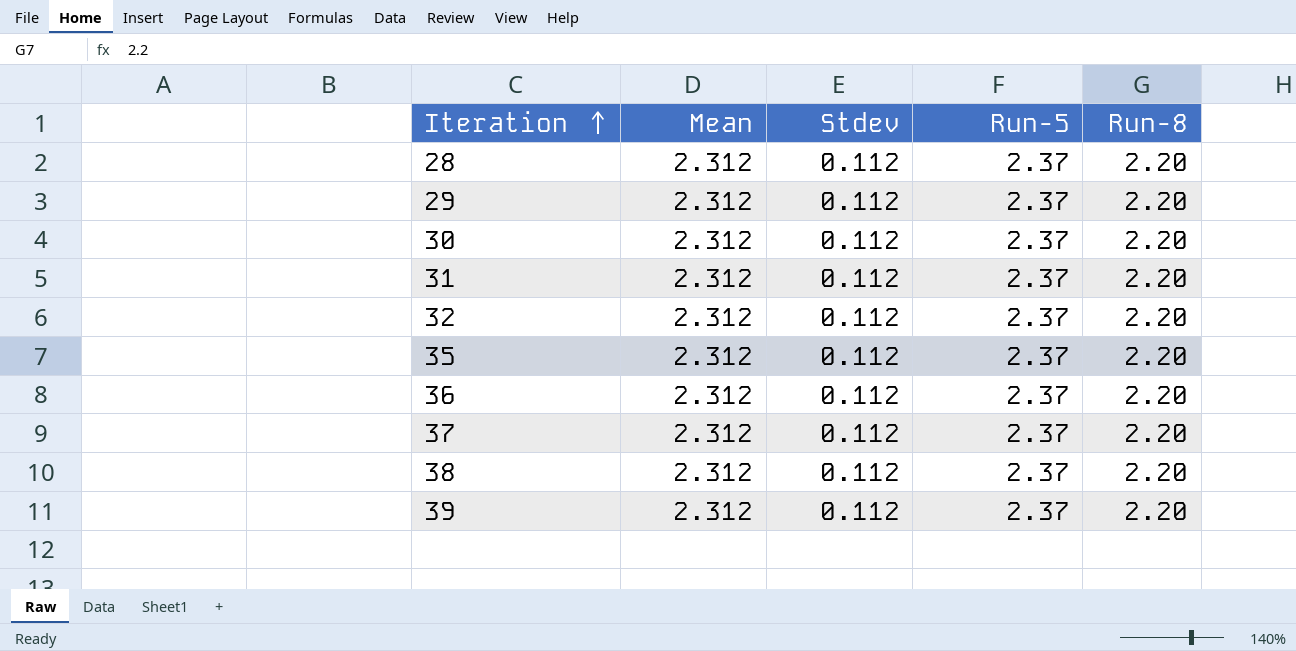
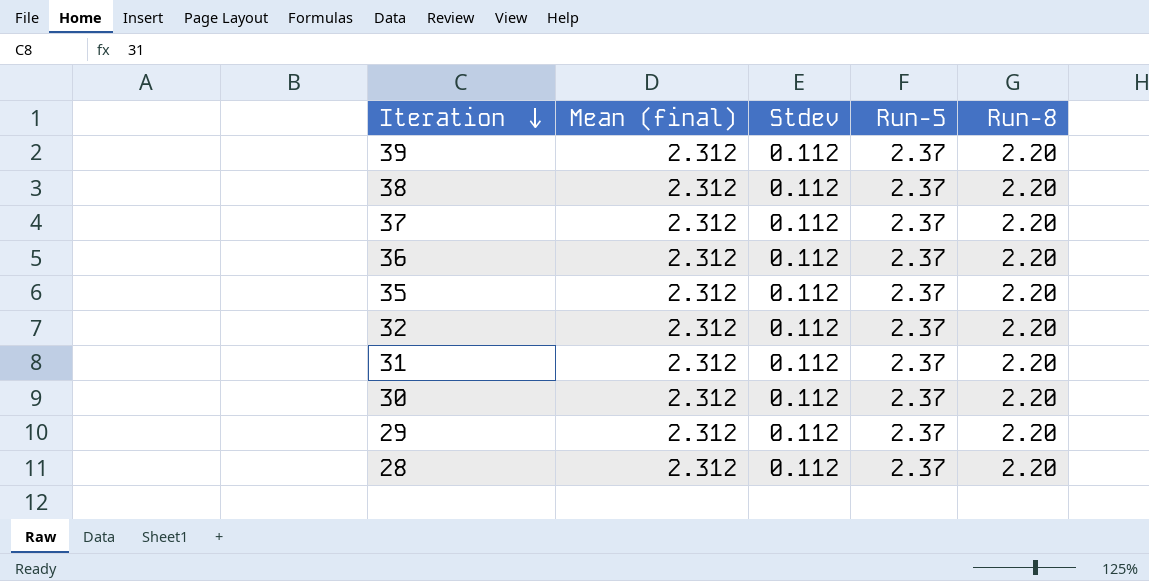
row order: Iteration ascending -> Iteration descending
column name: Mean -> Mean (final)

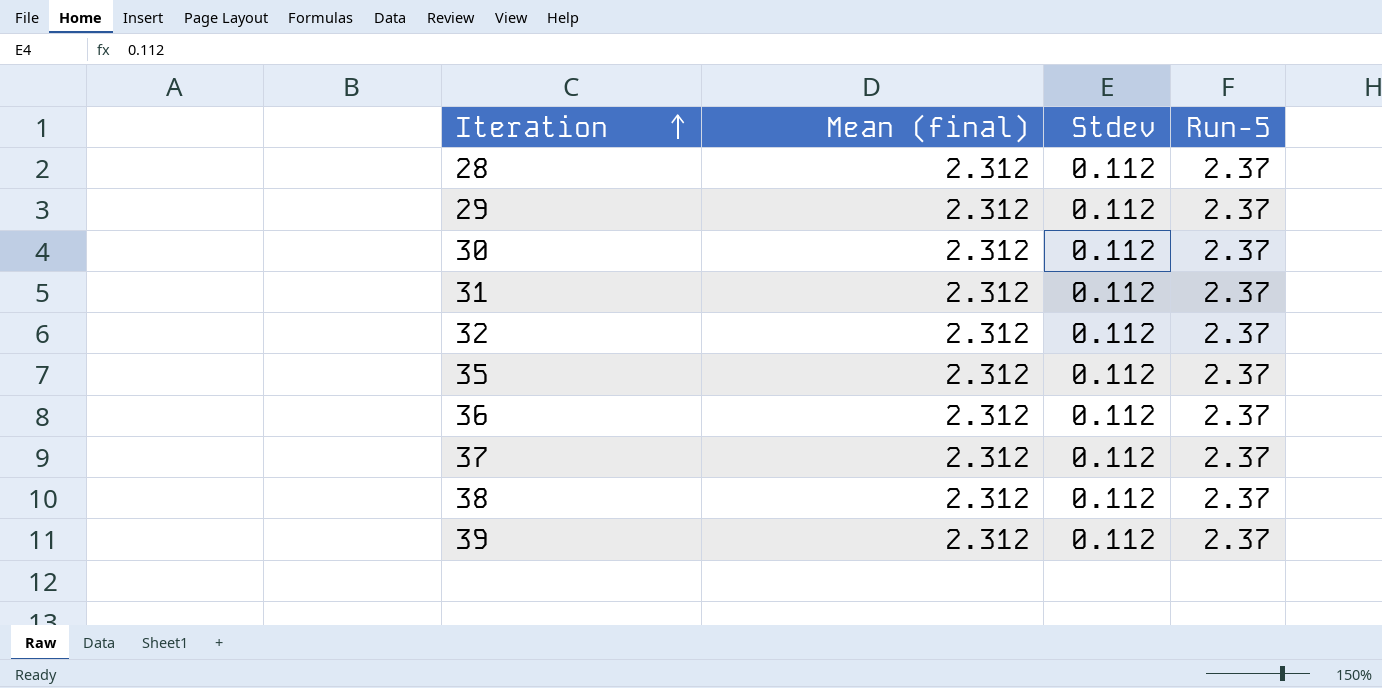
row order: Iteration descending -> Iteration ascending
column Run-8 | position: 5 -> none

